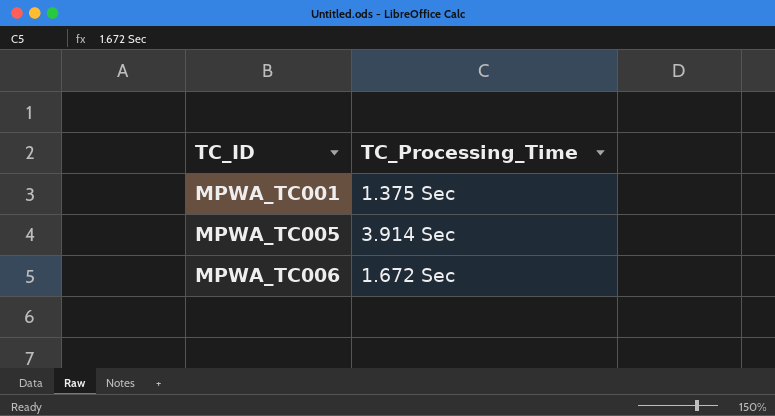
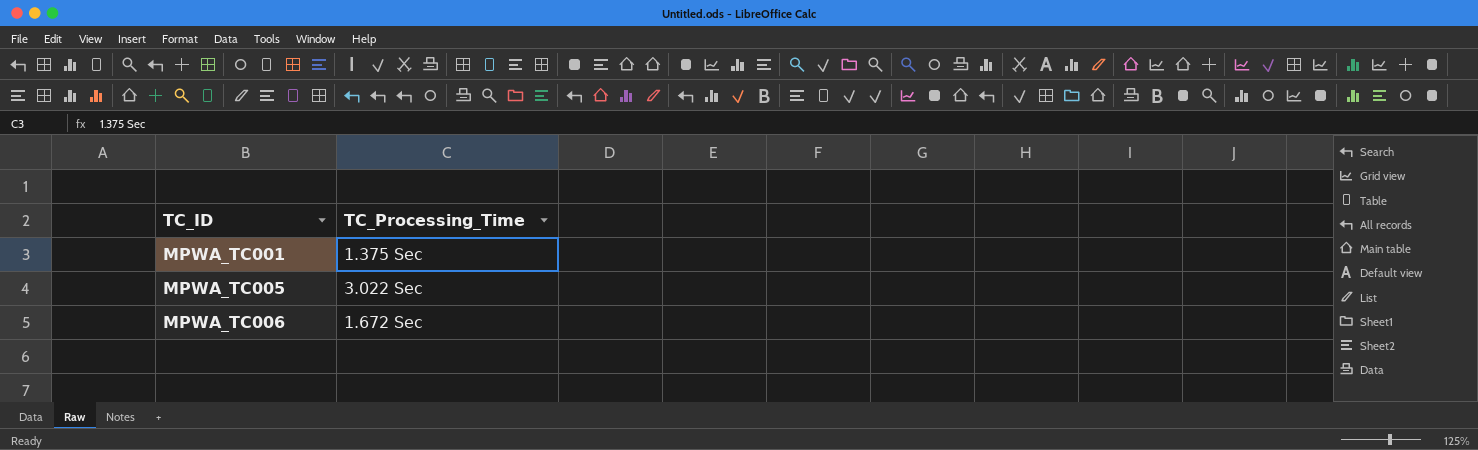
MPWA_TC005 | TC_Processing_Time: 3.914 Sec -> 3.022 Sec

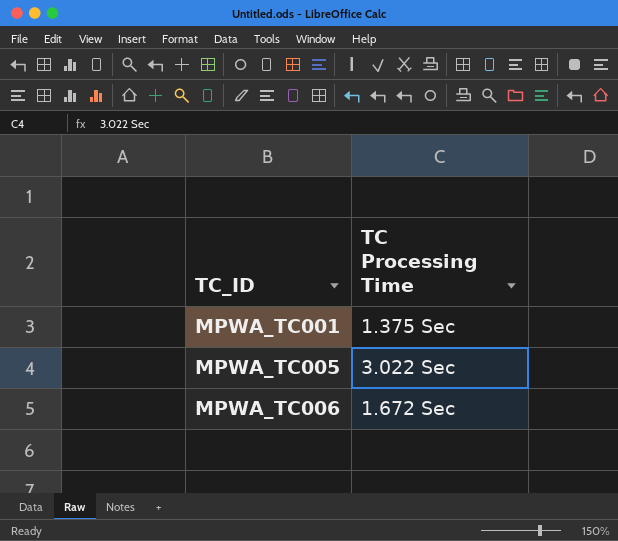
column name: TC_Processing_Time -> TC Processing Time

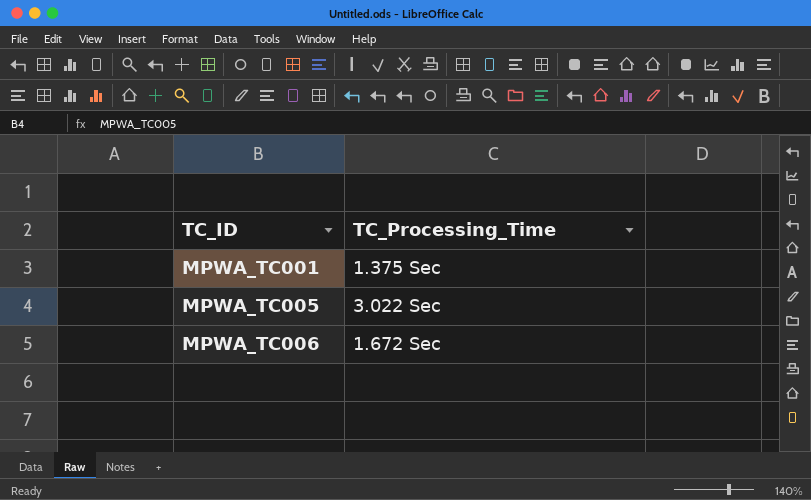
column name: TC Processing Time -> TC_Processing_Time

